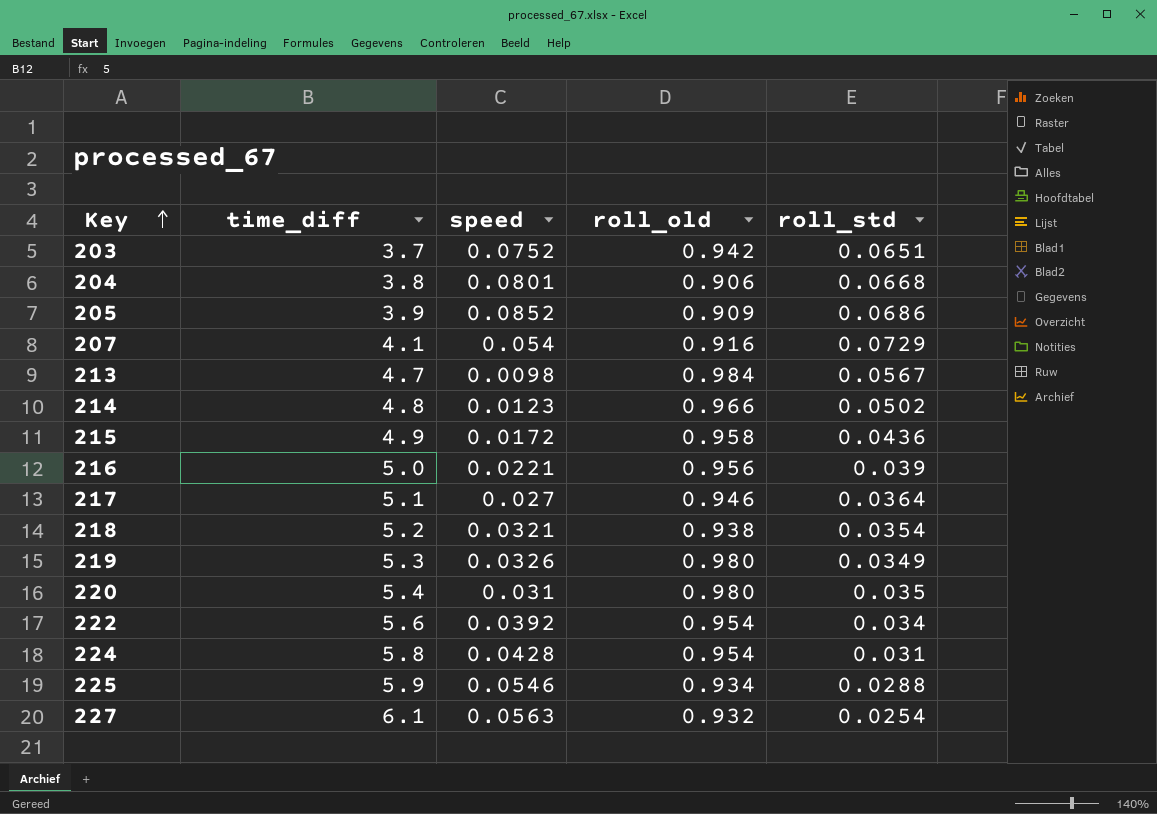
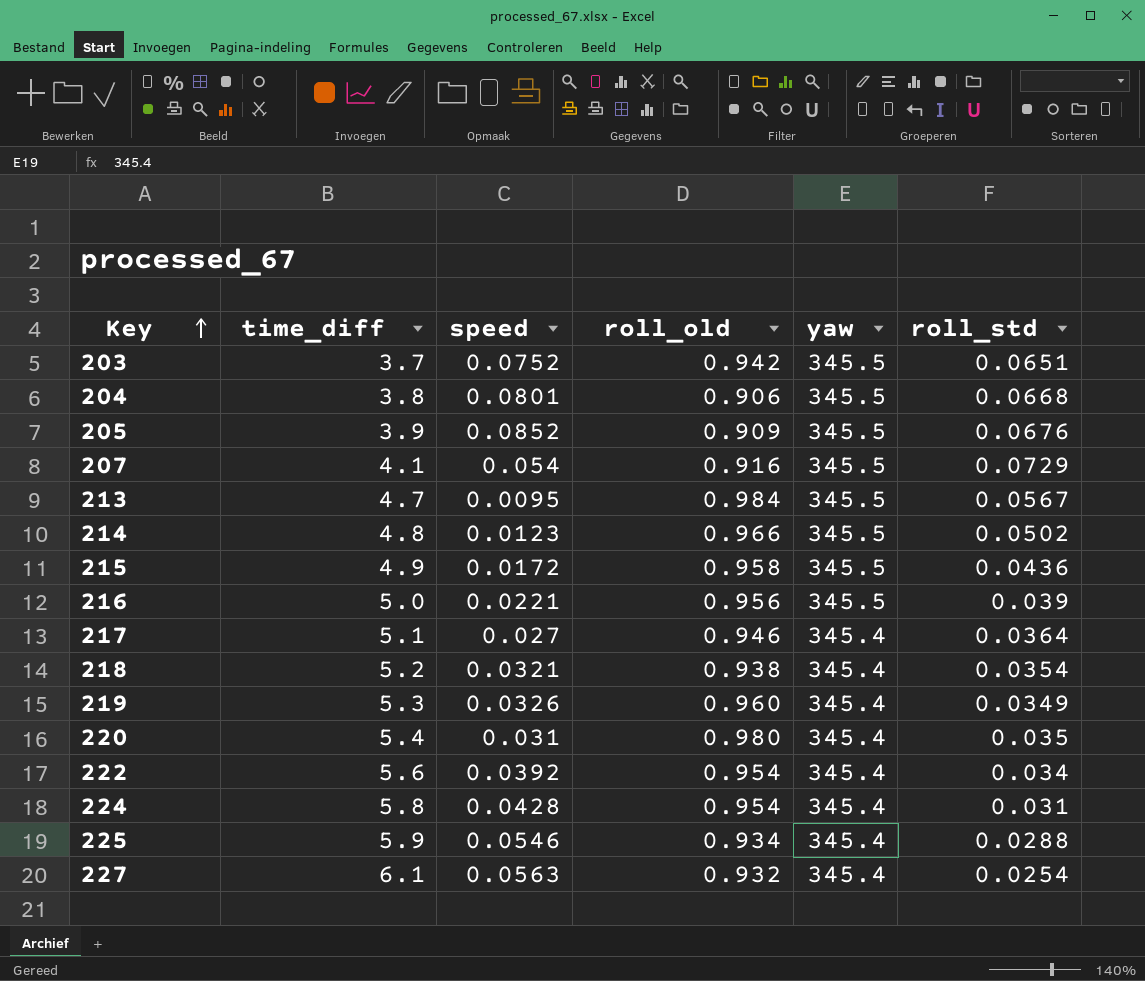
column yaw | position: none -> 5
205 | roll_std: 0.0686 -> 0.0676
213 | speed: 0.0098 -> 0.0095
219 | roll_old: 0.980 -> 0.960

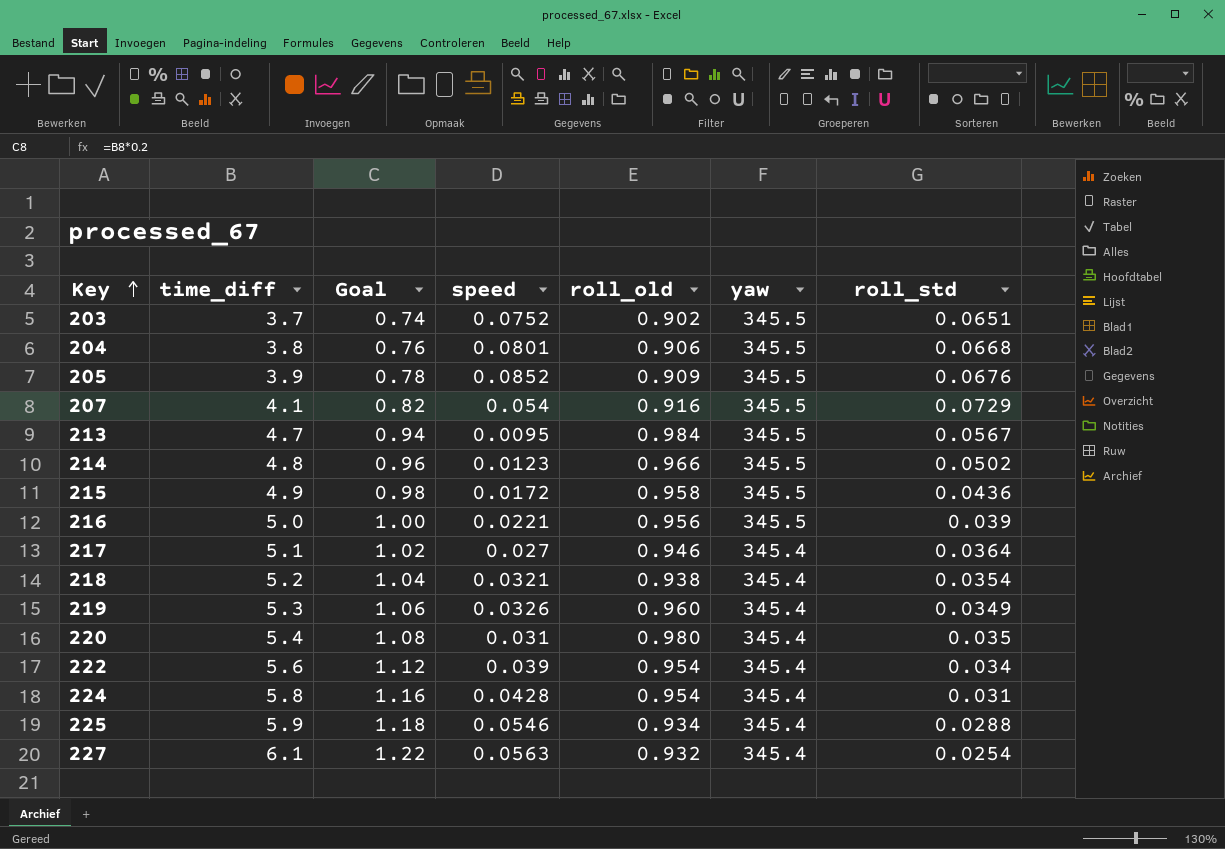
column Goal | formula: none -> [time_diff] * 0.2
203 | roll_old: 0.942 -> 0.902
222 | speed: 0.0392 -> 0.039

